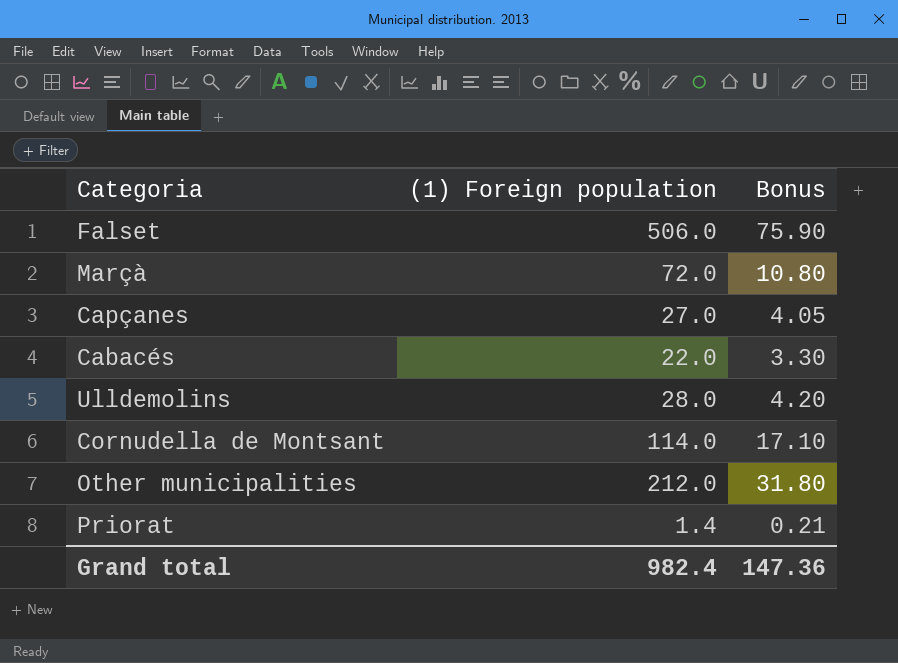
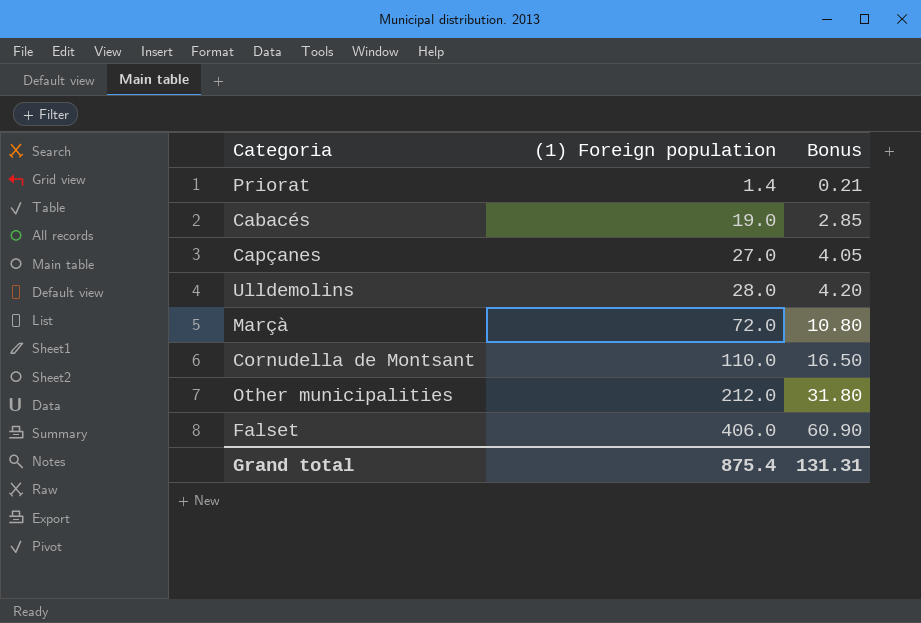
row order: none -> (1) Foreign population ascending
Cabacés | (1) Foreign population: 22.0 -> 19.0
Cabacés | Bonus: 3.30 -> 2.85
Cornudella de Montsant | (1) Foreign population: 114.0 -> 110.0
Cornudella de Montsant | Bonus: 17.10 -> 16.50
Falset | (1) Foreign population: 506.0 -> 406.0
Falset | Bonus: 75.90 -> 60.90
Grand total | (1) Foreign population: 982.4 -> 875.4
Grand total | Bonus: 147.36 -> 131.31

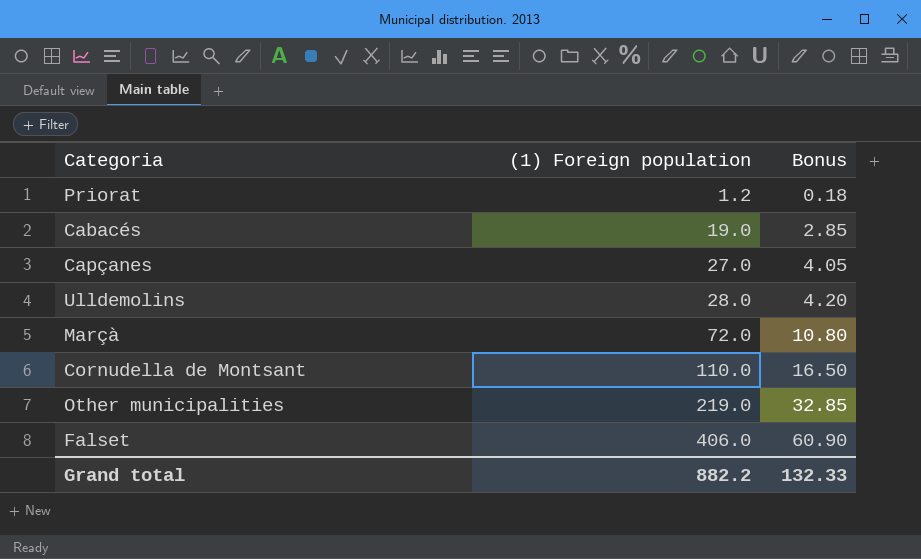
Priorat | (1) Foreign population: 1.4 -> 1.2
Priorat | Bonus: 0.21 -> 0.18
Other municipalities | (1) Foreign population: 212.0 -> 219.0
Other municipalities | Bonus: 31.80 -> 32.85
Grand total | (1) Foreign population: 875.4 -> 882.2
Grand total | Bonus: 131.31 -> 132.33

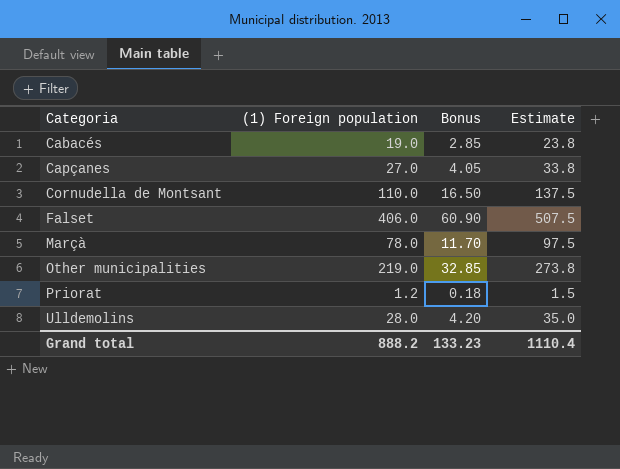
row order: (1) Foreign population ascending -> Categoria ascending
column Estimate | formula: none -> [(1) Foreign population] * 1.25
Marçà | (1) Foreign population: 72.0 -> 78.0
Marçà | Bonus: 10.80 -> 11.70
Grand total | (1) Foreign population: 882.2 -> 888.2
Grand total | Bonus: 132.33 -> 133.23

